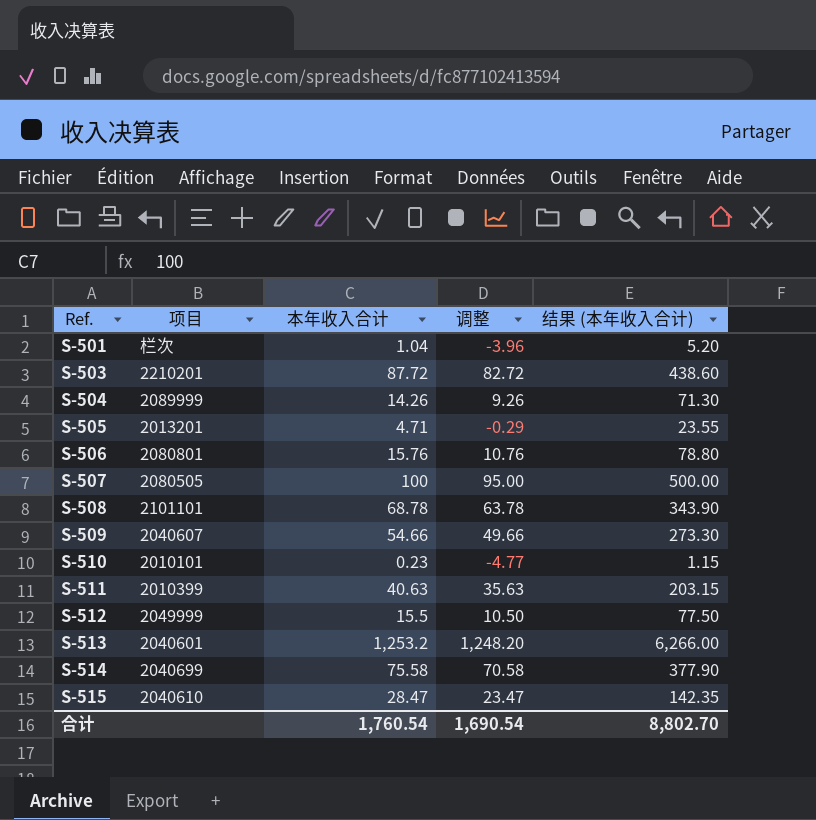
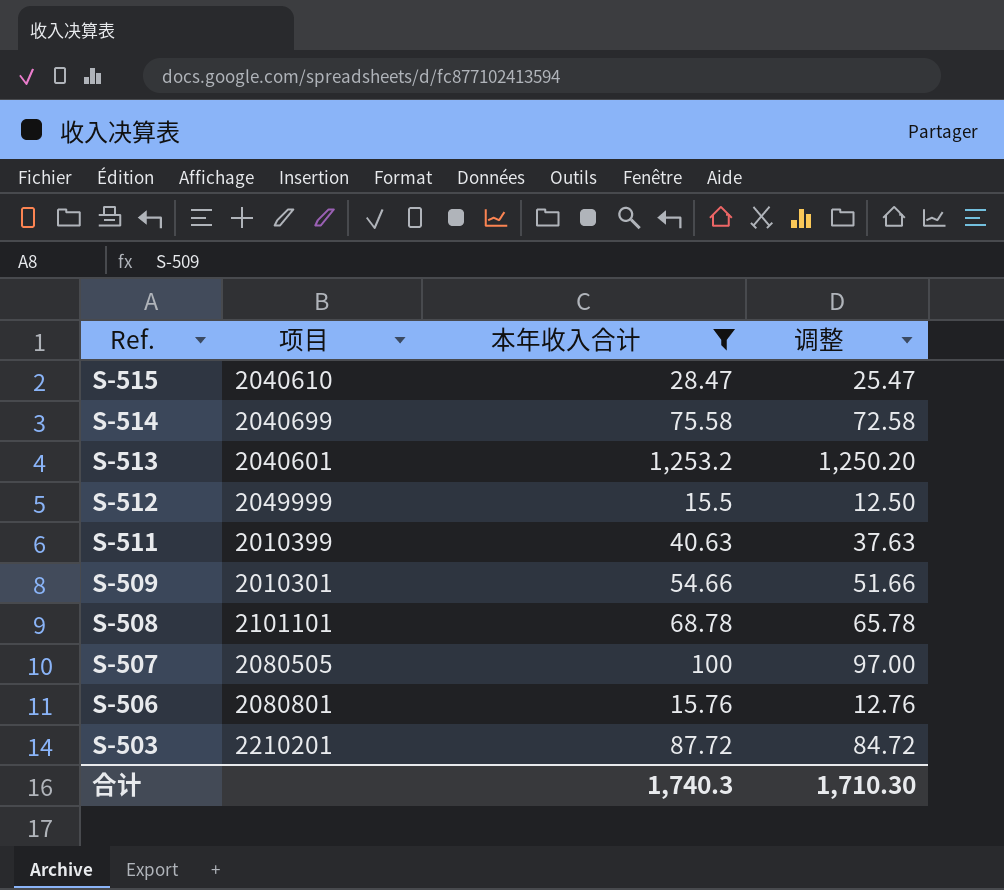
filter: none -> 本年收入合计 >= 15.5
row order: Ref. ascending -> Ref. descending
column 结果 (本年收入合计) | formula: [本年收入合计] * 5 -> none
column 调整 | formula: [本年收入合计] - 5 -> [本年收入合计] - 3
S-509 | 项目: 2040607 -> 2010301
合计 | 本年收入合计: 1,760.54 -> 1,740.3
合计 | 调整: 1,690.54 -> 1,710.30

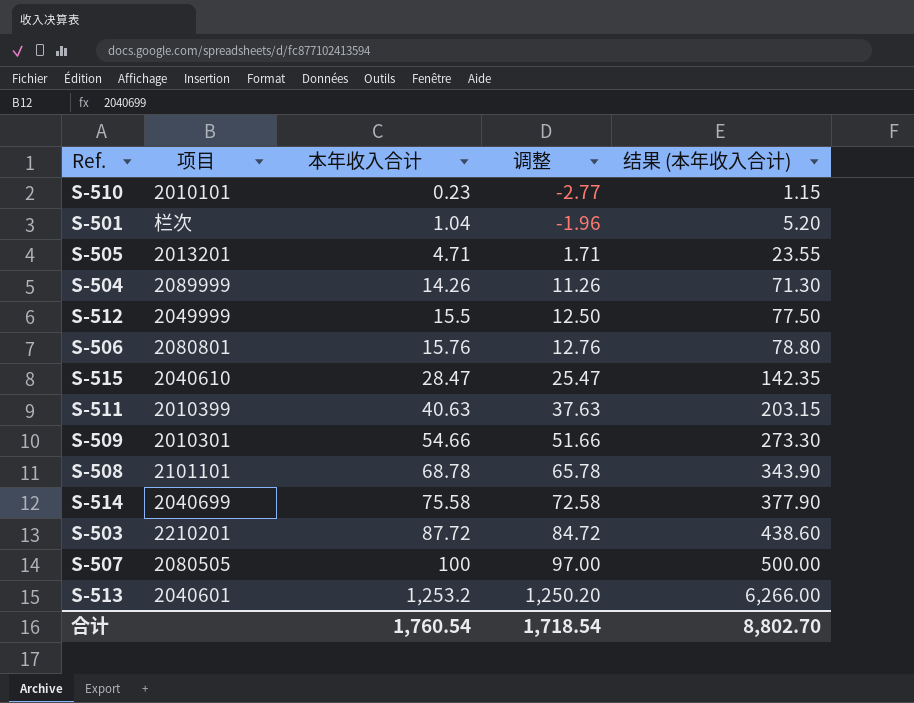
filter: 本年收入合计 >= 15.5 -> none
row order: Ref. descending -> 本年收入合计 ascending
column 结果 (本年收入合计) | formula: none -> [本年收入合计] * 5
合计 | 本年收入合计: 1,740.3 -> 1,760.54
合计 | 调整: 1,710.30 -> 1,718.54

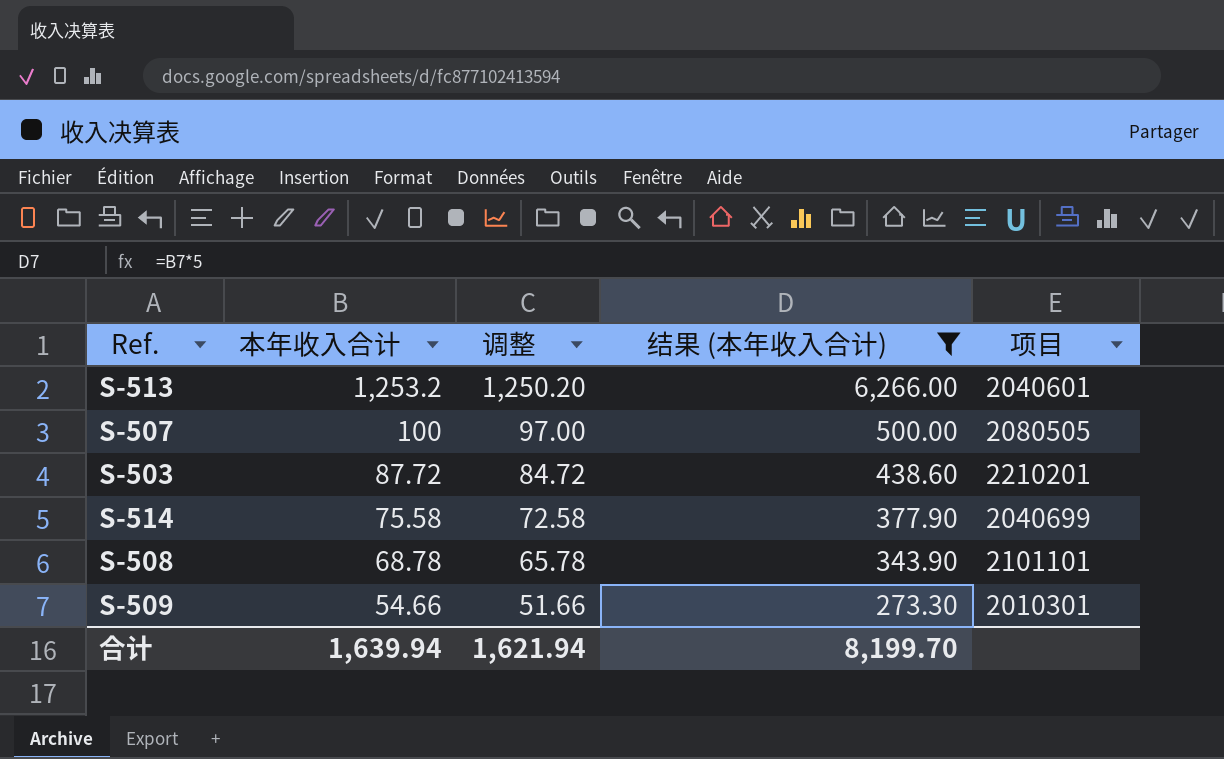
filter: none -> 结果 (本年收入合计) >= 273.30
row order: 本年收入合计 ascending -> 本年收入合计 descending
column 项目 | position: 2 -> 5
合计 | 本年收入合计: 1,760.54 -> 1,639.94
合计 | 调整: 1,718.54 -> 1,621.94
合计 | 结果 (本年收入合计): 8,802.70 -> 8,199.70

